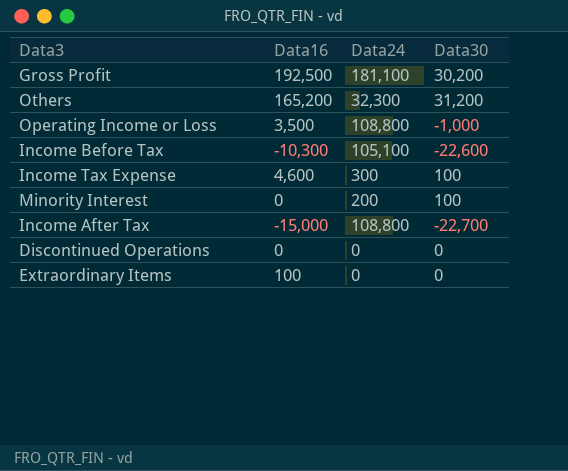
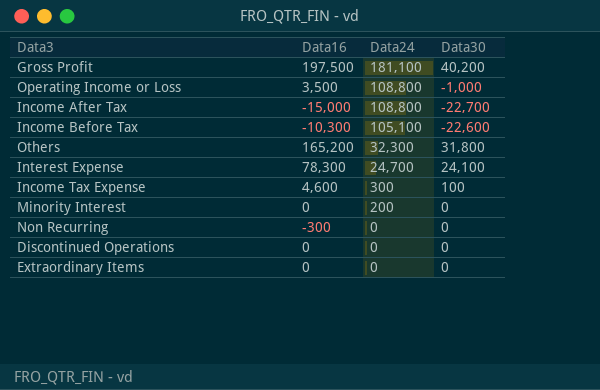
row order: none -> Data24 descending
Gross Profit | Data16: 192,500 -> 197,500
Gross Profit | Data30: 30,200 -> 40,200
Others | Data30: 31,200 -> 31,800
row Interest Expense: none -> 78,300 | 24,700 | 24,100
Minority Interest | Data30: 100 -> 0
row Non Recurring: none -> -300 | 0 | 0
Extraordinary Items | Data16: 100 -> 0

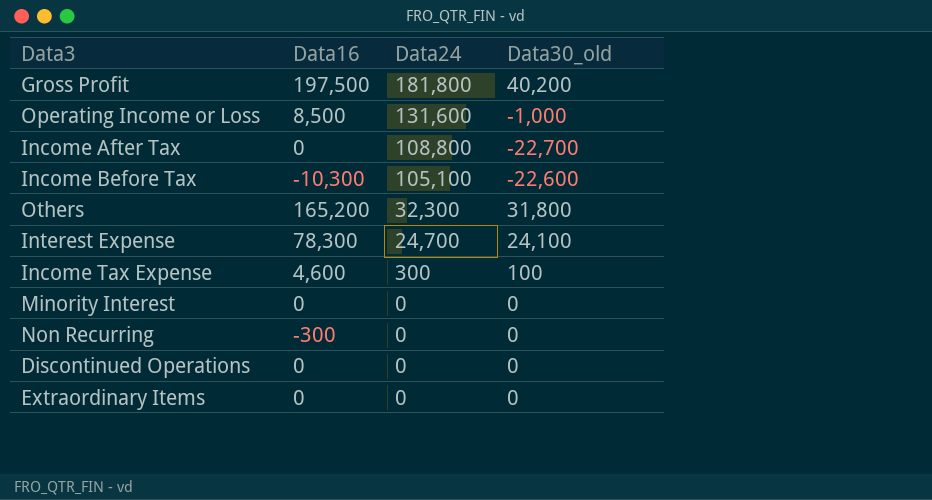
column name: Data30 -> Data30_old
Gross Profit | Data24: 181,100 -> 181,800
Operating Income or Loss | Data16: 3,500 -> 8,500
Operating Income or Loss | Data24: 108,800 -> 131,600
Income After Tax | Data16: -15,000 -> 0
Minority Interest | Data24: 200 -> 0

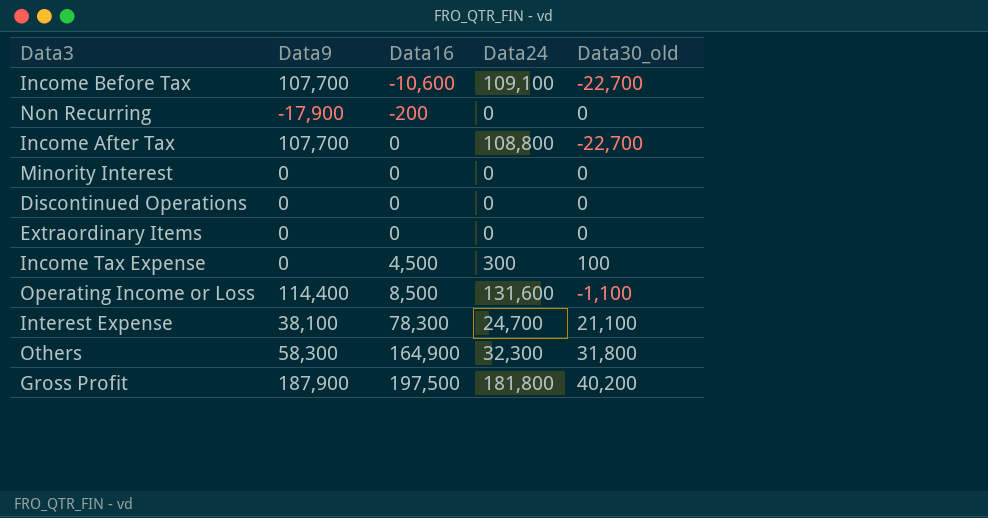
row order: Data24 descending -> Data16 ascending
column Data9 | position: none -> 2
Income Before Tax | Data16: -10,300 -> -10,600
Income Before Tax | Data24: 105,100 -> 109,100
Income Before Tax | Data30_old: -22,600 -> -22,700
Non Recurring | Data16: -300 -> -200
Income Tax Expense | Data16: 4,600 -> 4,500
Operating Income or Loss | Data30_old: -1,000 -> -1,100
Interest Expense | Data30_old: 24,100 -> 21,100
Others | Data16: 165,200 -> 164,900

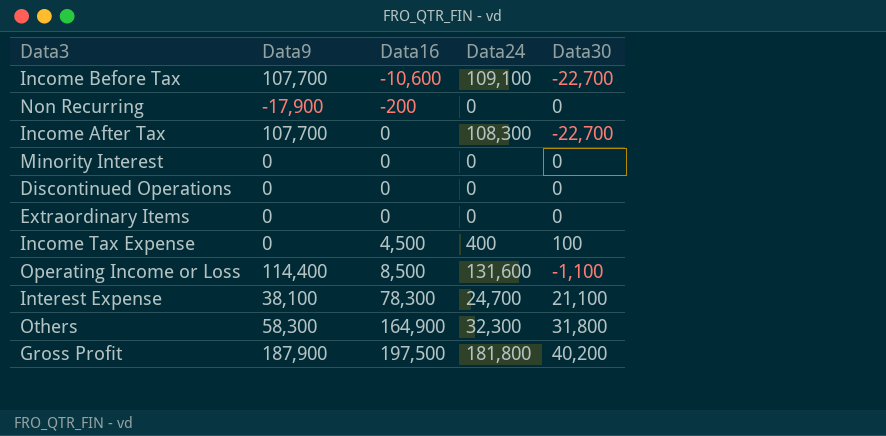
column name: Data30_old -> Data30
Income After Tax | Data24: 108,800 -> 108,300
Income Tax Expense | Data24: 300 -> 400

